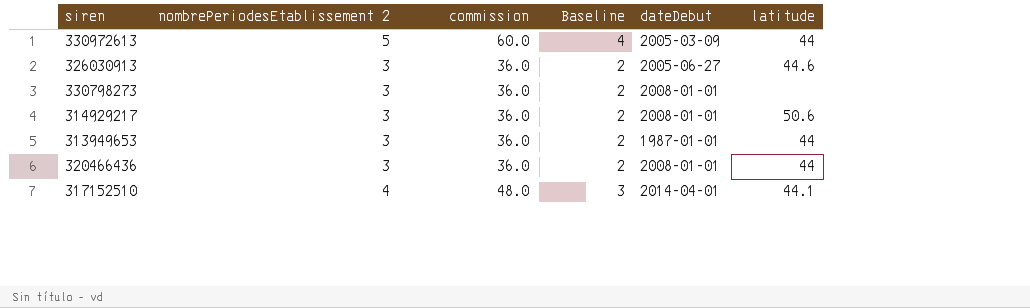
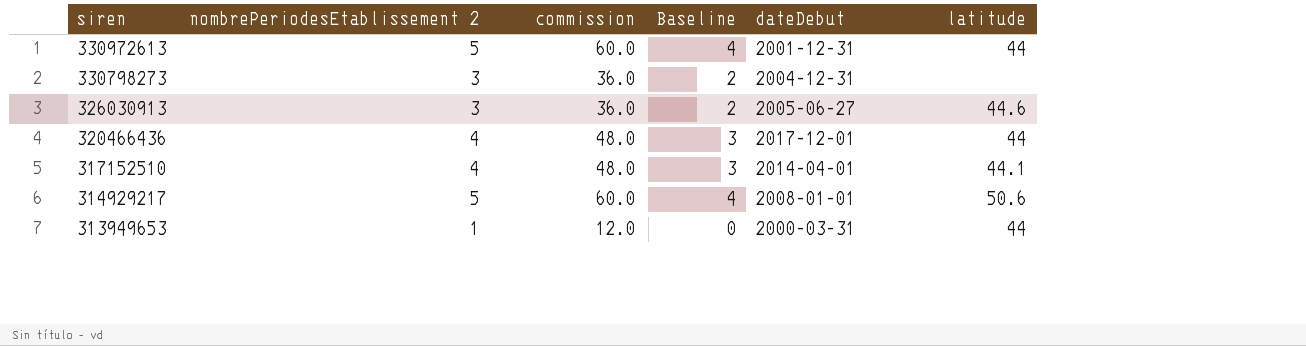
row order: none -> siren descending
330972613 | dateDebut: 2005-03-09 -> 2001-12-31
330798273 | dateDebut: 2008-01-01 -> 2004-12-31
320466436 | nombrePeriodesEtablissement 2: 3 -> 4
320466436 | commission: 36.0 -> 48.0
320466436 | Baseline: 2 -> 3
320466436 | dateDebut: 2008-01-01 -> 2017-12-01
314929217 | nombrePeriodesEtablissement 2: 3 -> 5
314929217 | commission: 36.0 -> 60.0
314929217 | Baseline: 2 -> 4
313949653 | nombrePeriodesEtablissement 2: 3 -> 1
313949653 | commission: 36.0 -> 12.0
313949653 | Baseline: 2 -> 0
313949653 | dateDebut: 1987-01-01 -> 2000-03-31

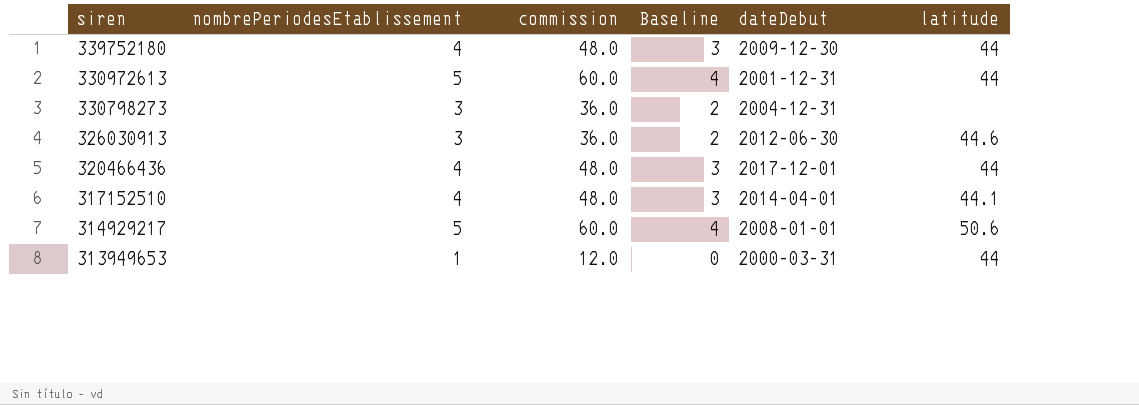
column name: nombrePeriodesEtablissement 2 -> nombrePeriodesEtablissement
row 339752180: none -> 4 | 48.0 | 3 | 2009-12-30 | 44
326030913 | dateDebut: 2005-06-27 -> 2012-06-30

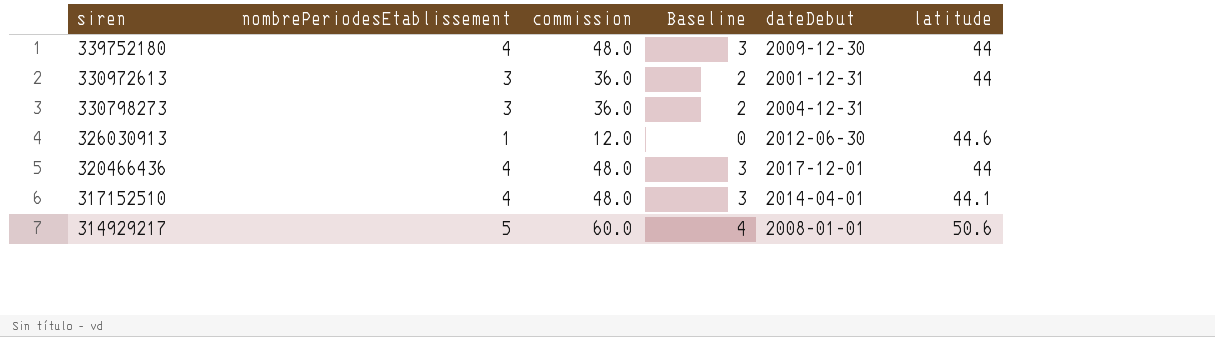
row 313949653: 1 | 12.0 | 0 | 2000-03-31 | 44 -> none
330972613 | nombrePeriodesEtablissement: 5 -> 3
330972613 | commission: 60.0 -> 36.0
330972613 | Baseline: 4 -> 2
326030913 | nombrePeriodesEtablissement: 3 -> 1
326030913 | commission: 36.0 -> 12.0
326030913 | Baseline: 2 -> 0

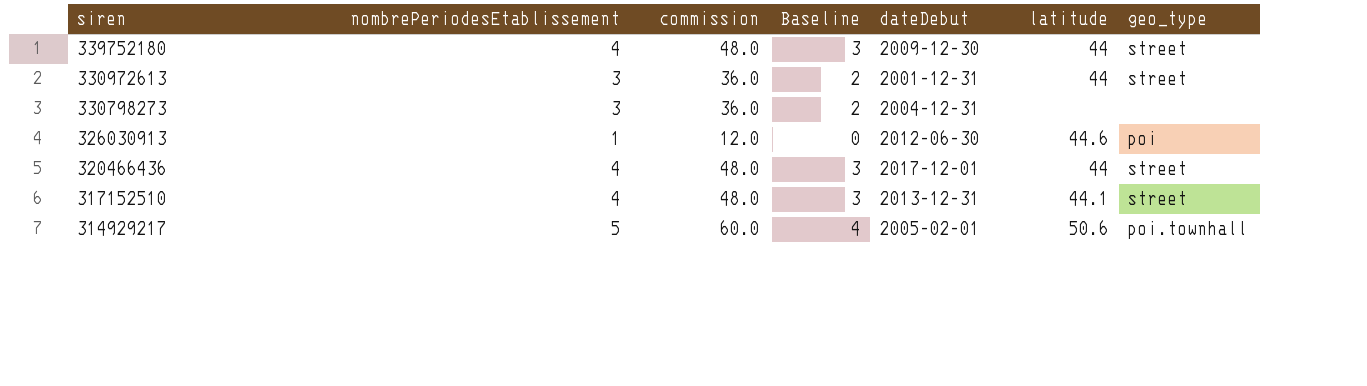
column geo_type | position: none -> 7
317152510 | dateDebut: 2014-04-01 -> 2013-12-31
314929217 | dateDebut: 2008-01-01 -> 2005-02-01

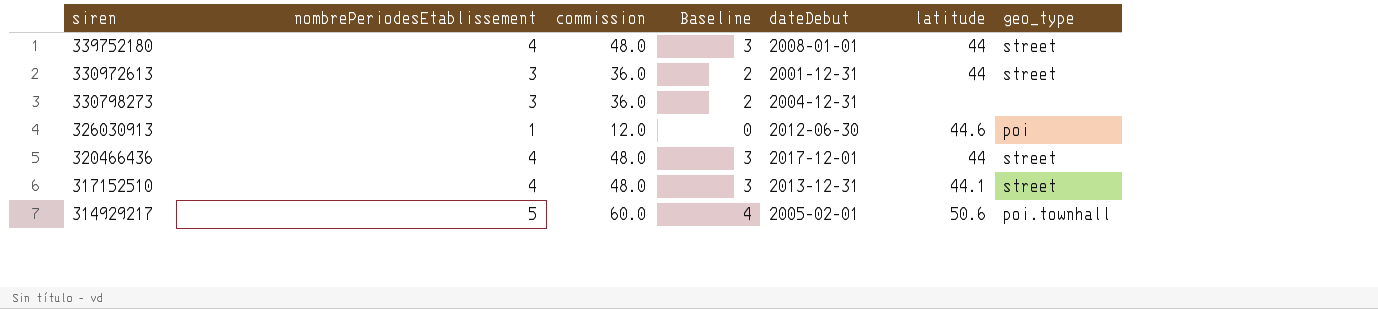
339752180 | dateDebut: 2009-12-30 -> 2008-01-01

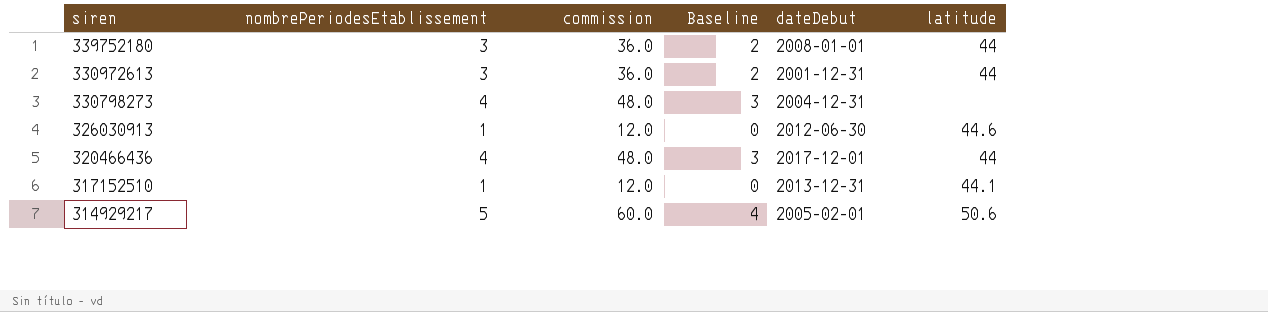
column geo_type | position: 7 -> none
339752180 | nombrePeriodesEtablissement: 4 -> 3
339752180 | commission: 48.0 -> 36.0
339752180 | Baseline: 3 -> 2
330798273 | nombrePeriodesEtablissement: 3 -> 4
330798273 | commission: 36.0 -> 48.0
330798273 | Baseline: 2 -> 3
317152510 | nombrePeriodesEtablissement: 4 -> 1
317152510 | commission: 48.0 -> 12.0
317152510 | Baseline: 3 -> 0

